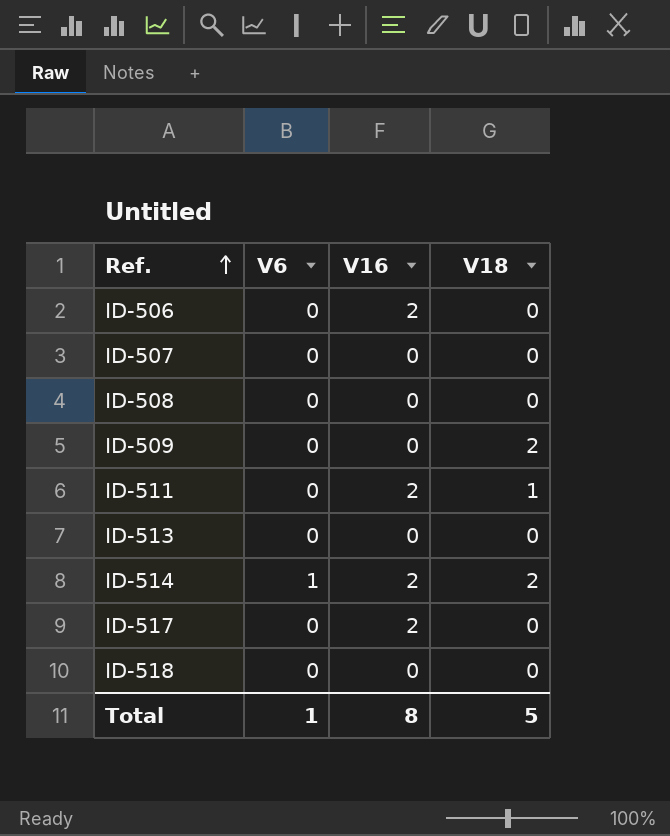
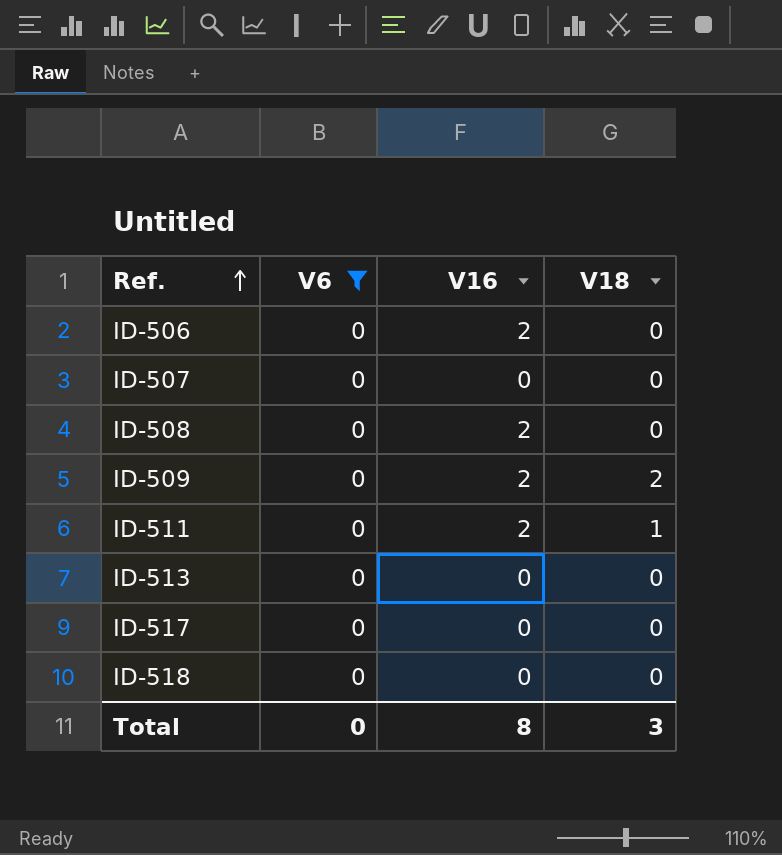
filter: none -> V6 = 0
ID-508 | V16: 0 -> 2
ID-509 | V16: 0 -> 2
ID-517 | V16: 2 -> 0
Total | V6: 1 -> 0
Total | V18: 5 -> 3

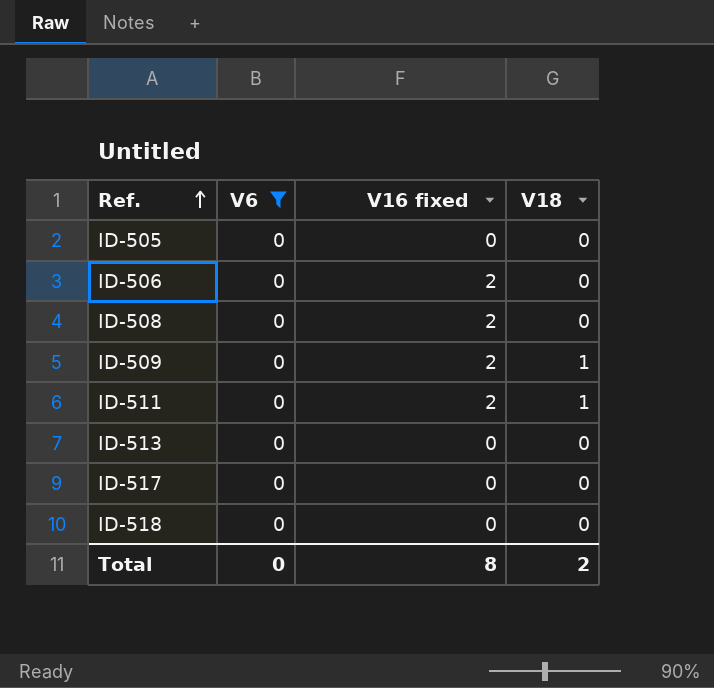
column name: V16 -> V16 fixed
row ID-507: 0 | 0 | 0 -> none
row ID-505: none -> 0 | 0 | 0
ID-509 | V18: 2 -> 1
Total | V18: 3 -> 2

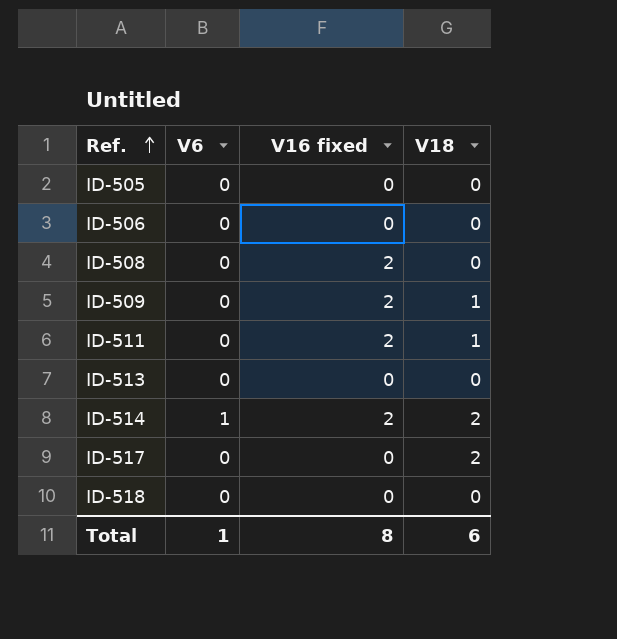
filter: V6 = 0 -> none
ID-506 | V16 fixed: 2 -> 0
ID-517 | V18: 0 -> 2
Total | V6: 0 -> 1
Total | V18: 2 -> 6

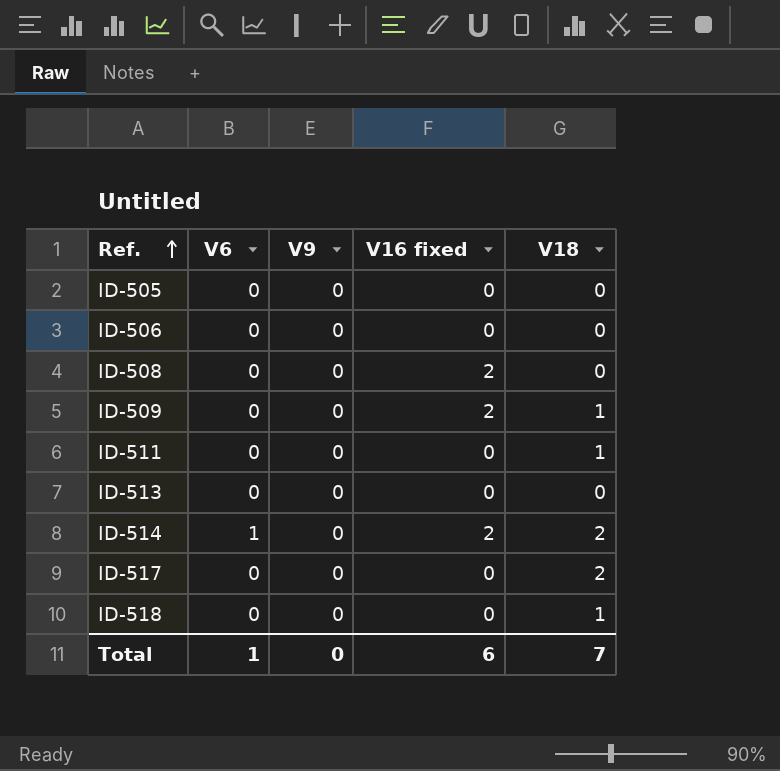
column V9 | position: none -> 3
ID-511 | V16 fixed: 2 -> 0
ID-518 | V18: 0 -> 1
Total | V16 fixed: 8 -> 6
Total | V18: 6 -> 7

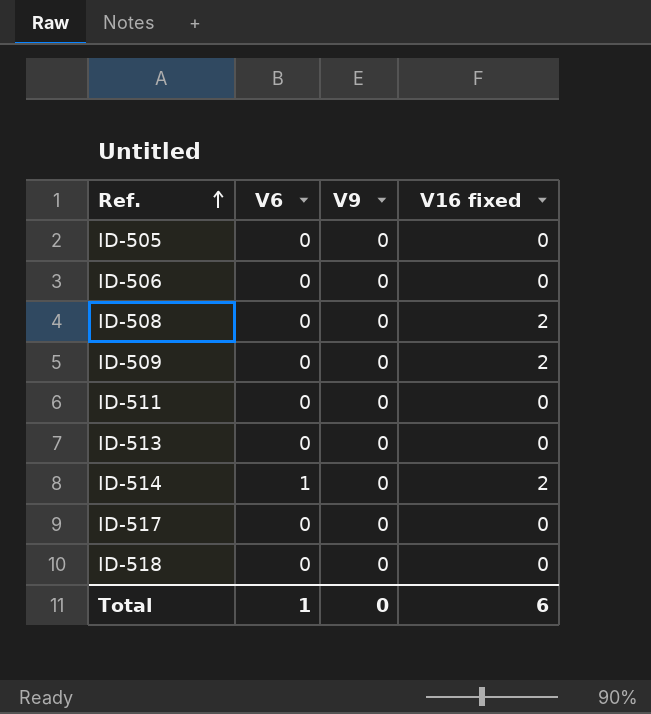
column V18 | position: 5 -> none

